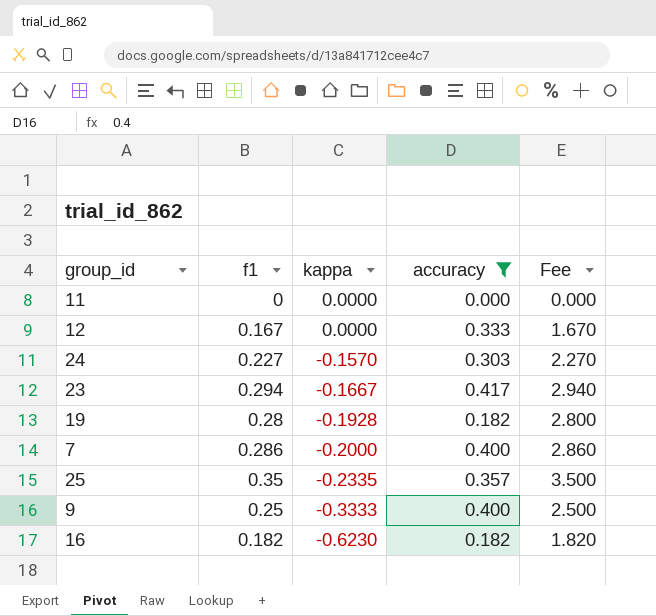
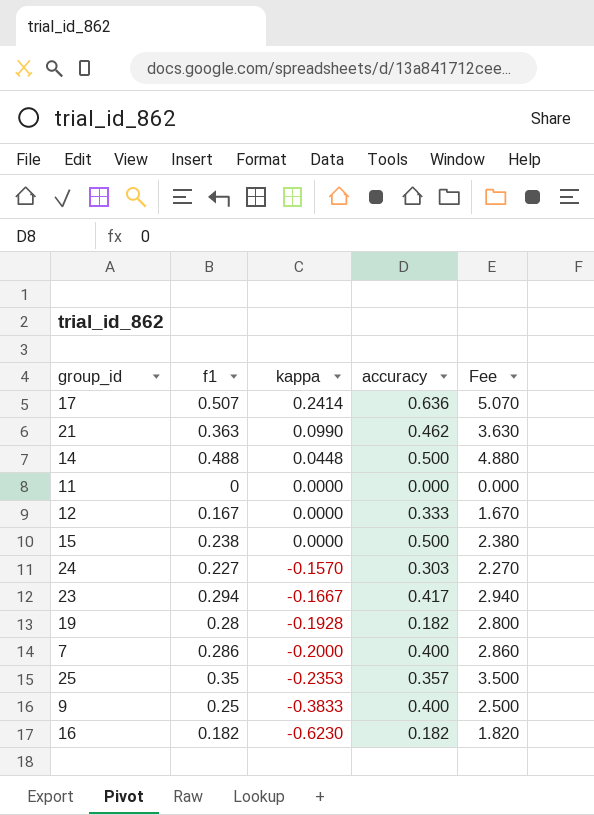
filter: accuracy <= 0.417 -> none
25 | kappa: -0.2335 -> -0.2353
9 | kappa: -0.3333 -> -0.3833

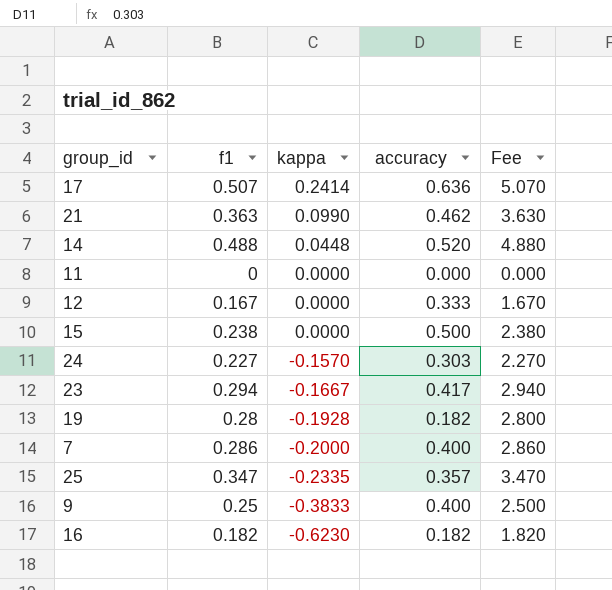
14 | accuracy: 0.500 -> 0.520
25 | f1: 0.35 -> 0.347
25 | kappa: -0.2353 -> -0.2335
25 | Fee: 3.500 -> 3.470

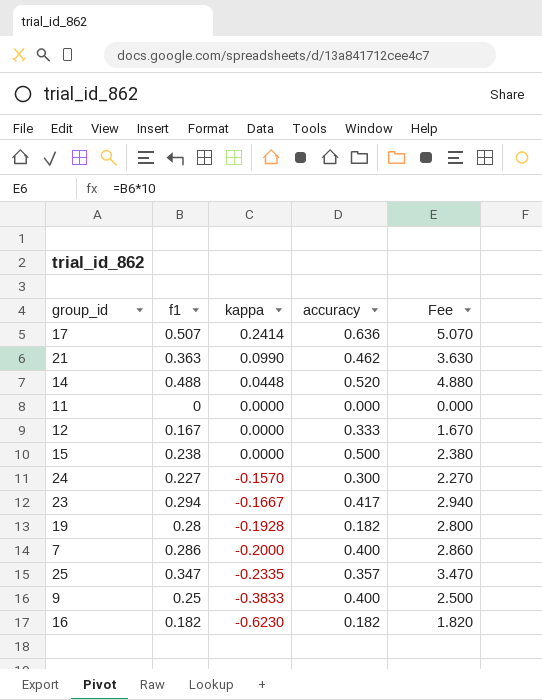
24 | accuracy: 0.303 -> 0.300

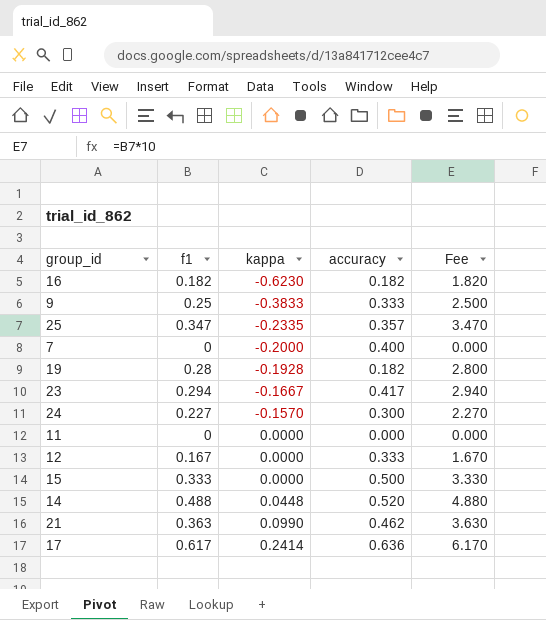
row order: kappa descending -> kappa ascending
9 | accuracy: 0.400 -> 0.333
7 | f1: 0.286 -> 0
7 | Fee: 2.860 -> 0.000
15 | f1: 0.238 -> 0.333
15 | Fee: 2.380 -> 3.330
17 | f1: 0.507 -> 0.617
17 | Fee: 5.070 -> 6.170

